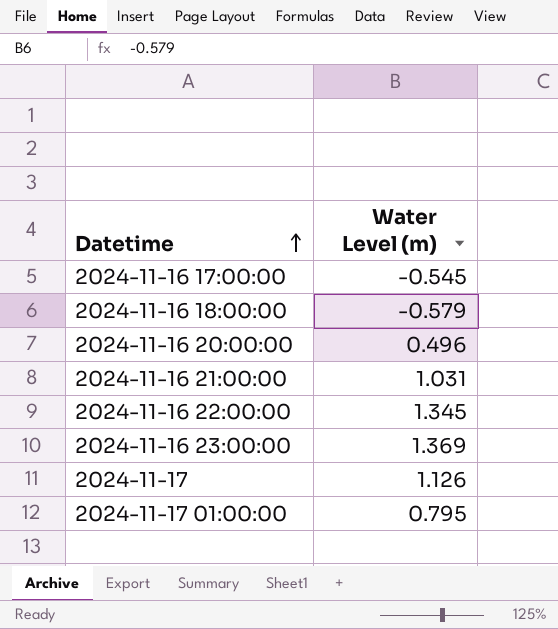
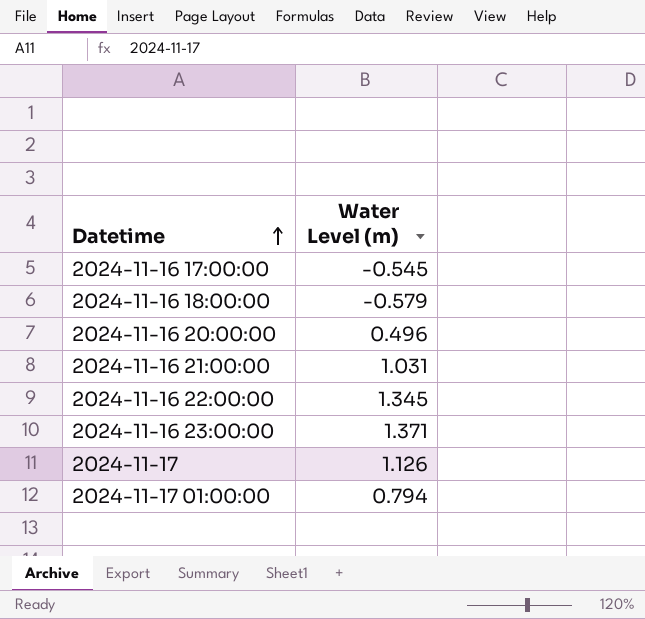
2024-11-16 23:00:00 | Water Level (m): 1.369 -> 1.371
2024-11-17 01:00:00 | Water Level (m): 0.795 -> 0.794

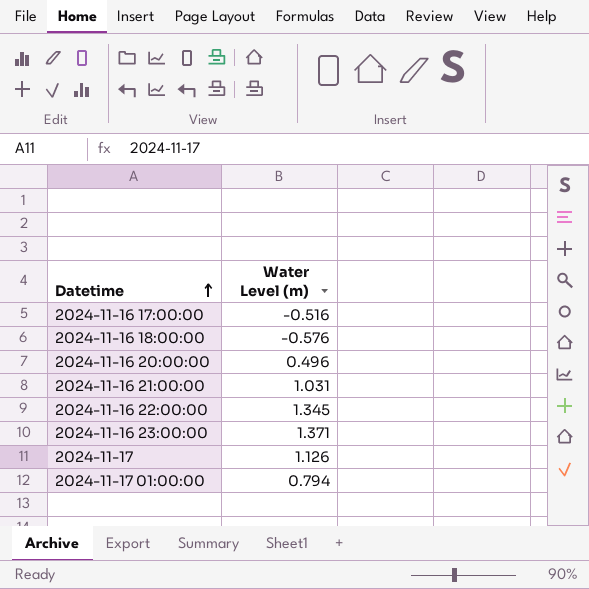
2024-11-16 17:00:00 | Water Level (m): -0.545 -> -0.516
2024-11-16 18:00:00 | Water Level (m): -0.579 -> -0.576

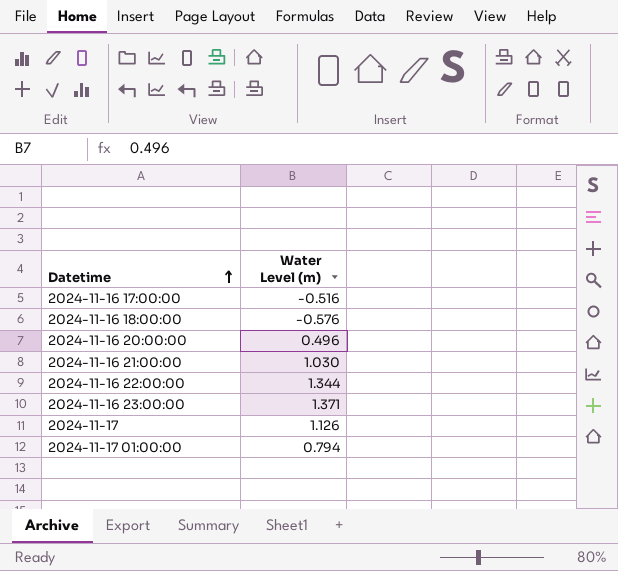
2024-11-16 21:00:00 | Water Level (m): 1.031 -> 1.030
2024-11-16 22:00:00 | Water Level (m): 1.345 -> 1.344

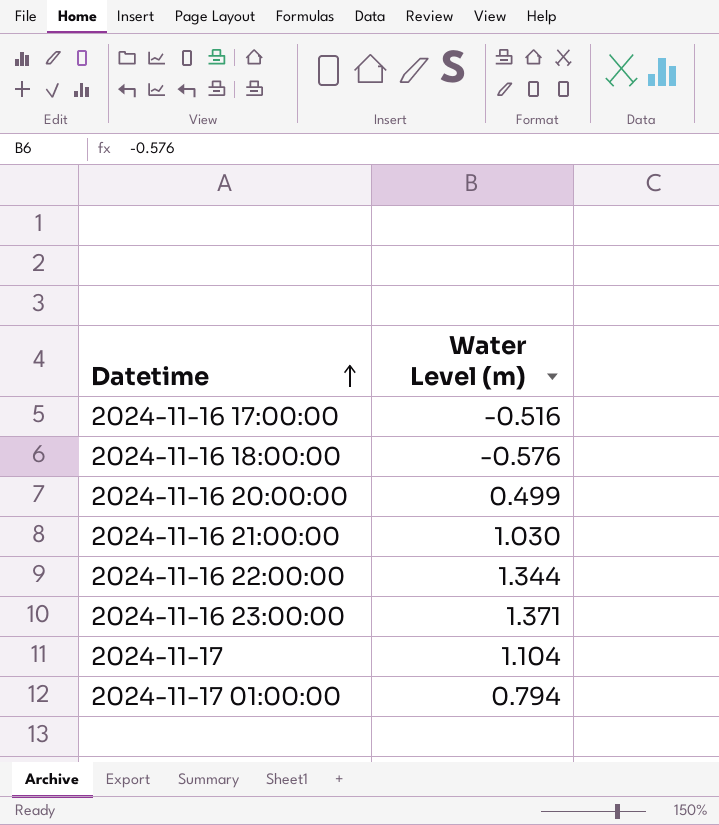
2024-11-16 20:00:00 | Water Level (m): 0.496 -> 0.499
2024-11-17 | Water Level (m): 1.126 -> 1.104

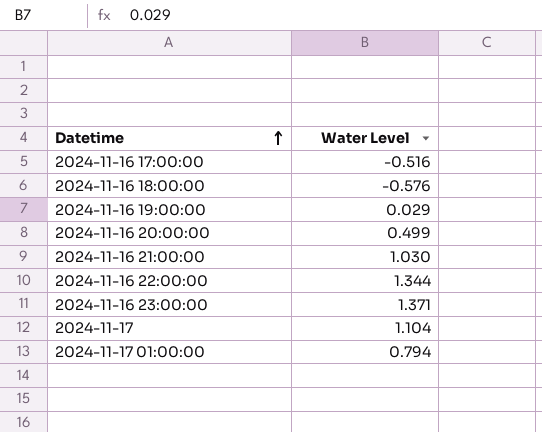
column name: Water Level (m) -> Water Level
row 2024-11-16 19:00:00: none -> 0.029

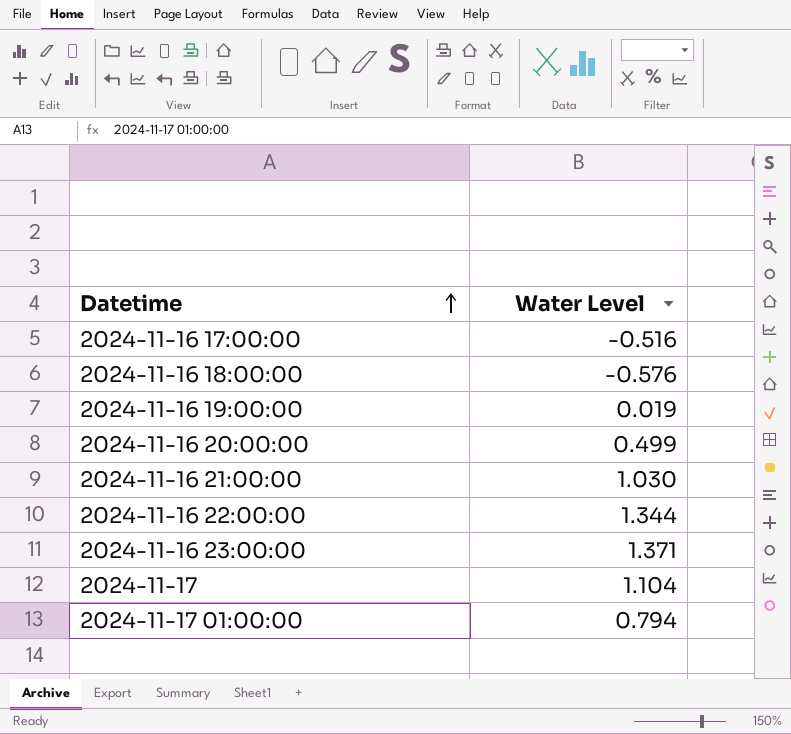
2024-11-16 19:00:00 | Water Level: 0.029 -> 0.019

